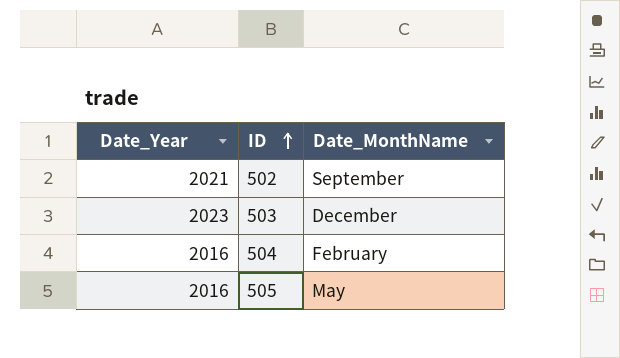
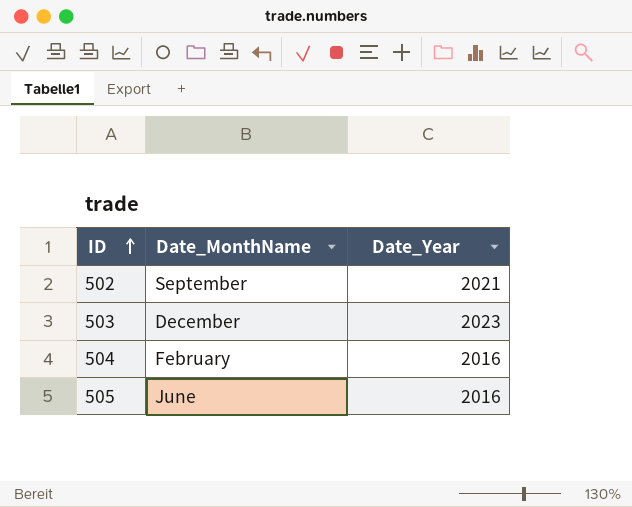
column Date_Year | position: 1 -> 3
505 | Date_MonthName: May -> June

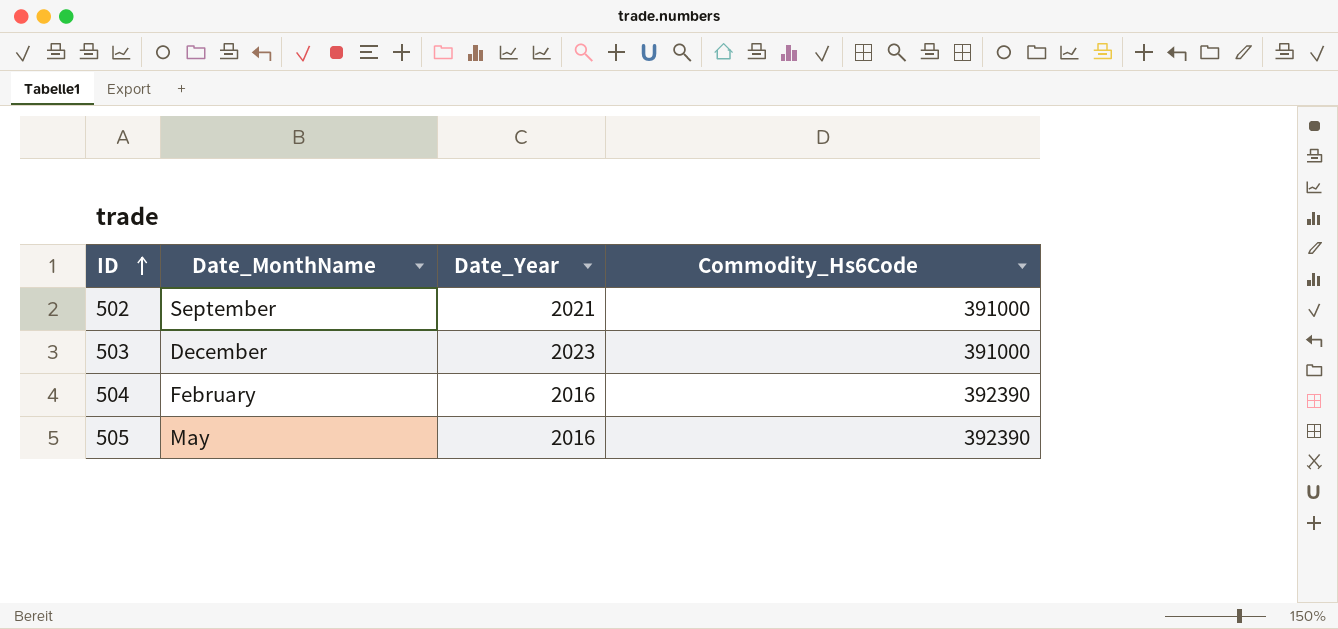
column Commodity_Hs6Code | position: none -> 4
505 | Date_MonthName: June -> May

